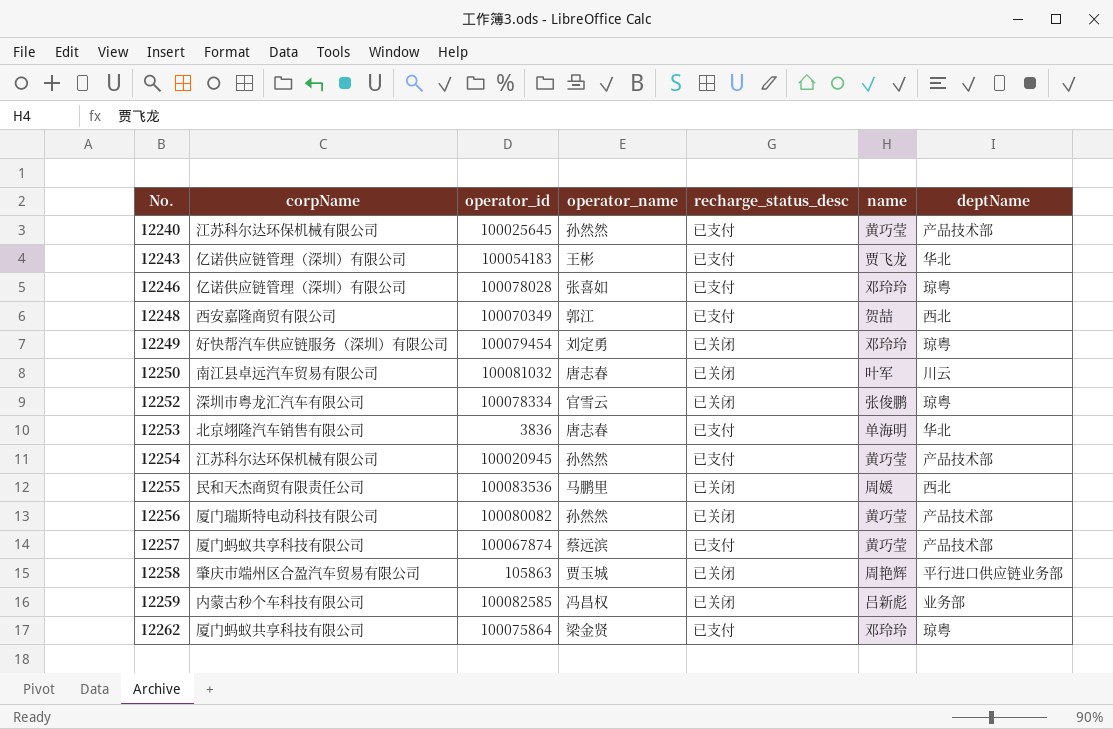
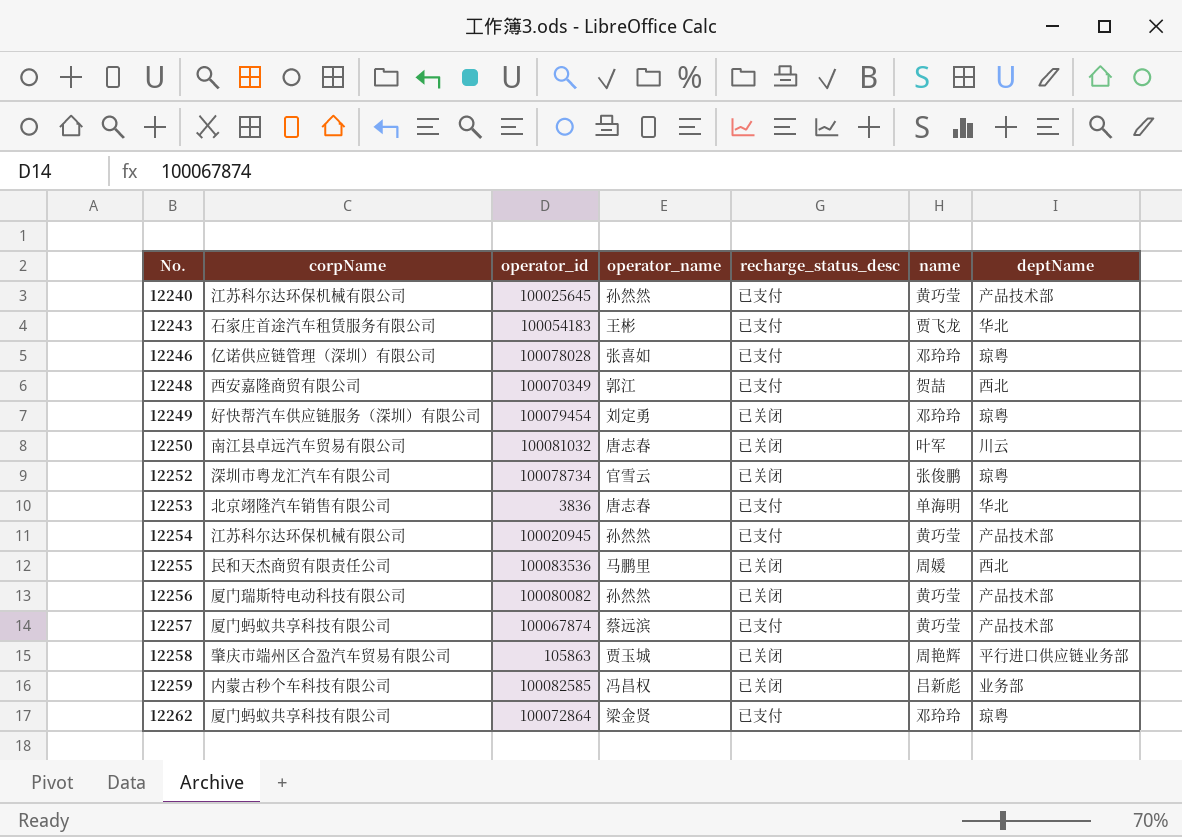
12243 | corpName: 亿诺供应链管理（深圳）有限公司 -> 石家庄首途汽车租赁服务有限公司
12252 | operator_id: 100078334 -> 100078734
12262 | operator_id: 100075864 -> 100072864

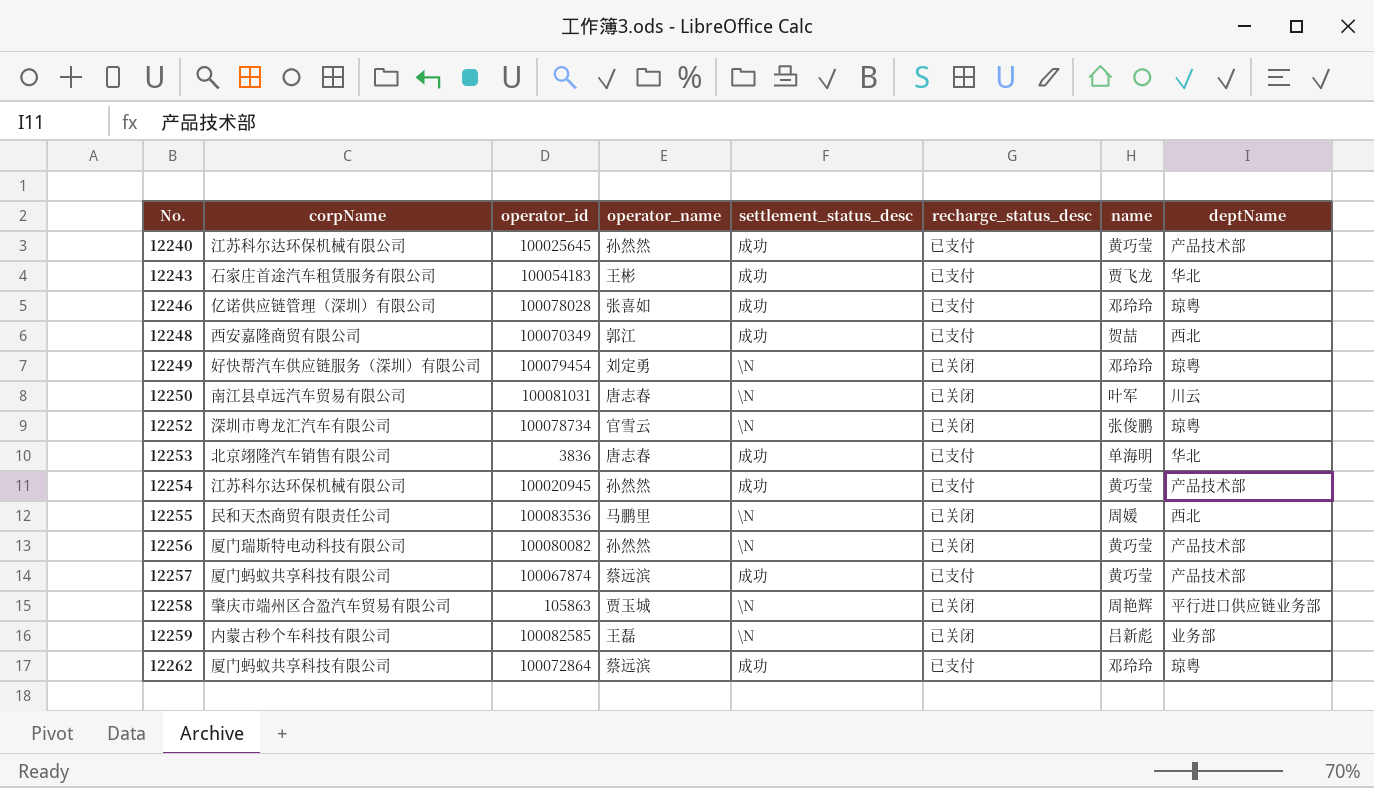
column settlement_status_desc | position: none -> 5
12250 | operator_id: 100081032 -> 100081031
12259 | operator_name: 冯昌权 -> 王磊
12262 | operator_name: 梁金贤 -> 蔡远滨

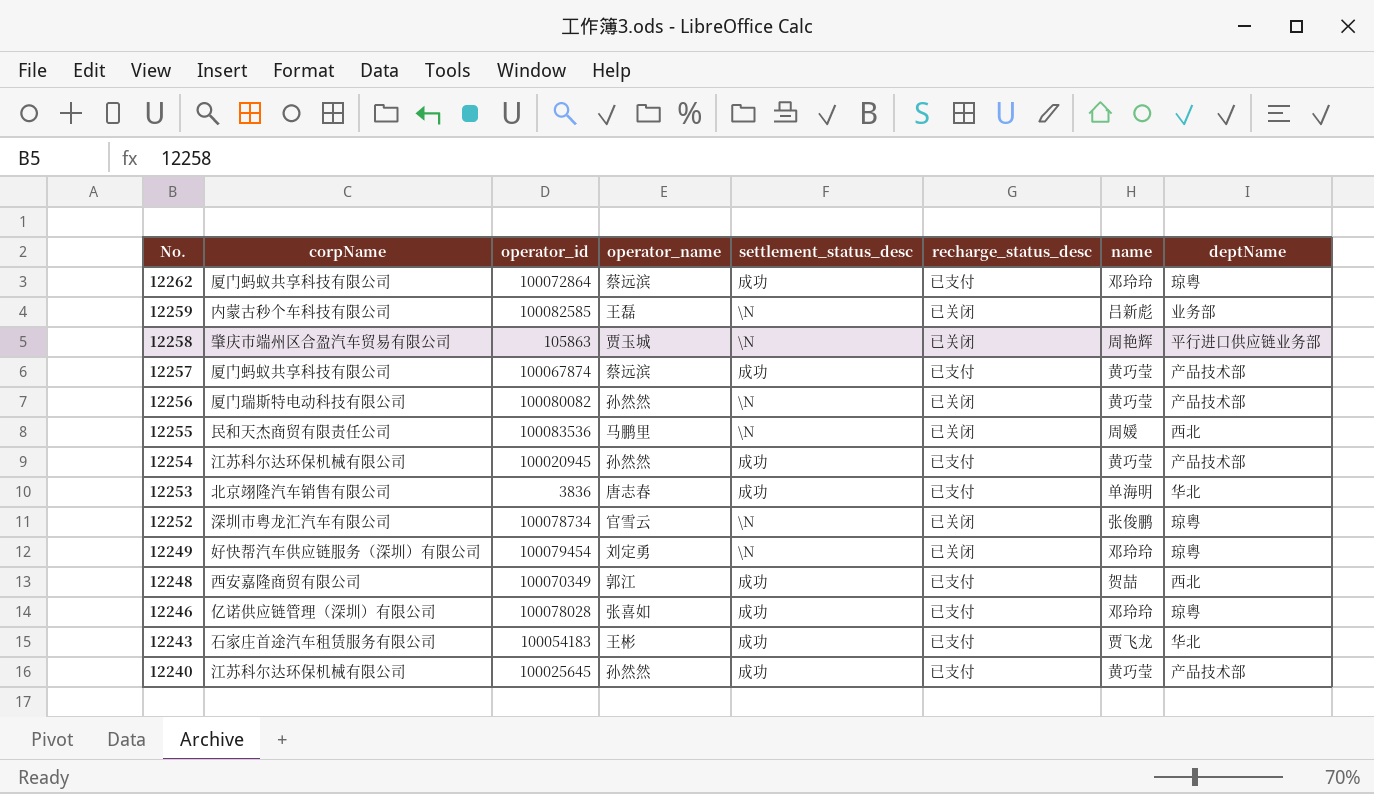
row order: No. ascending -> No. descending
row 12250: 南江县卓远汽车贸易有限公司 | 100081031 | 唐志春 | \N | 已关闭 | 叶军 | 川云 -> none

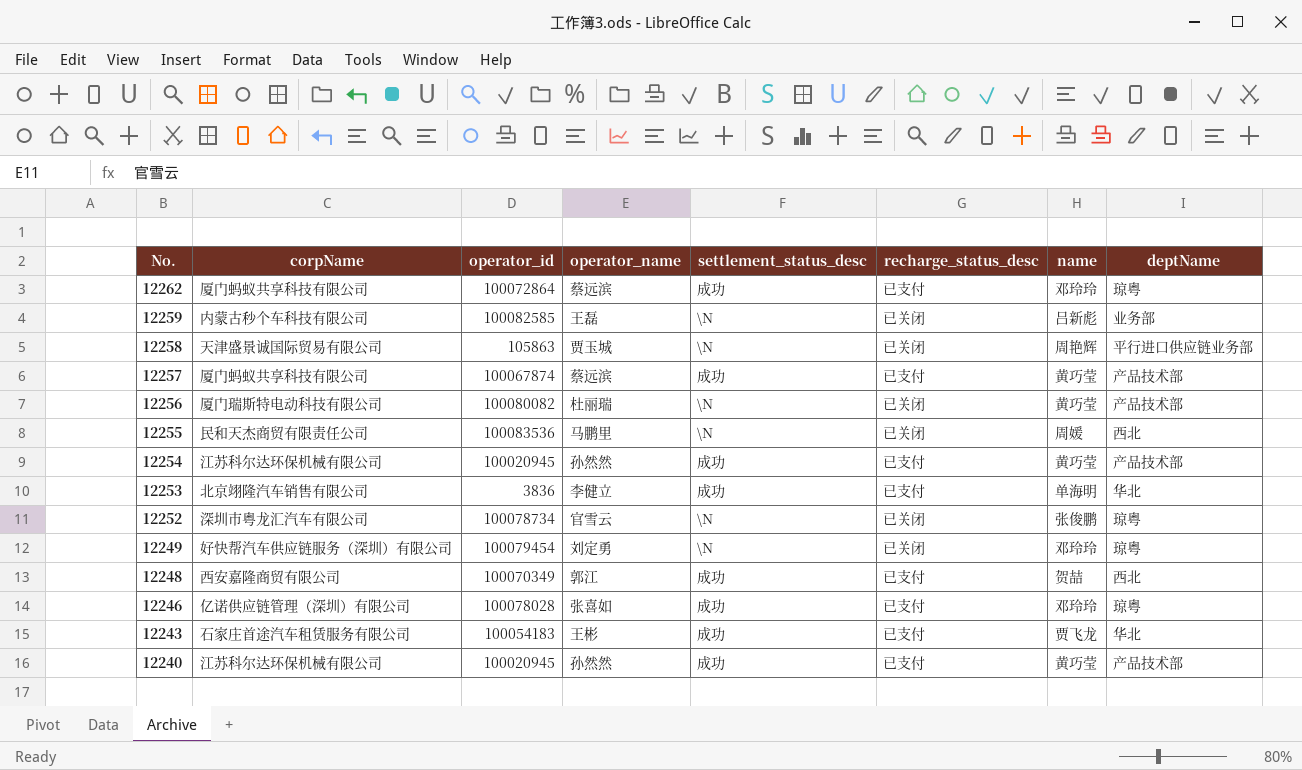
12258 | corpName: 肇庆市端州区合盈汽车贸易有限公司 -> 天津盛景诚国际贸易有限公司
12256 | operator_name: 孙然然 -> 杜丽瑞
12253 | operator_name: 唐志春 -> 李健立
12240 | operator_id: 100025645 -> 100020945

